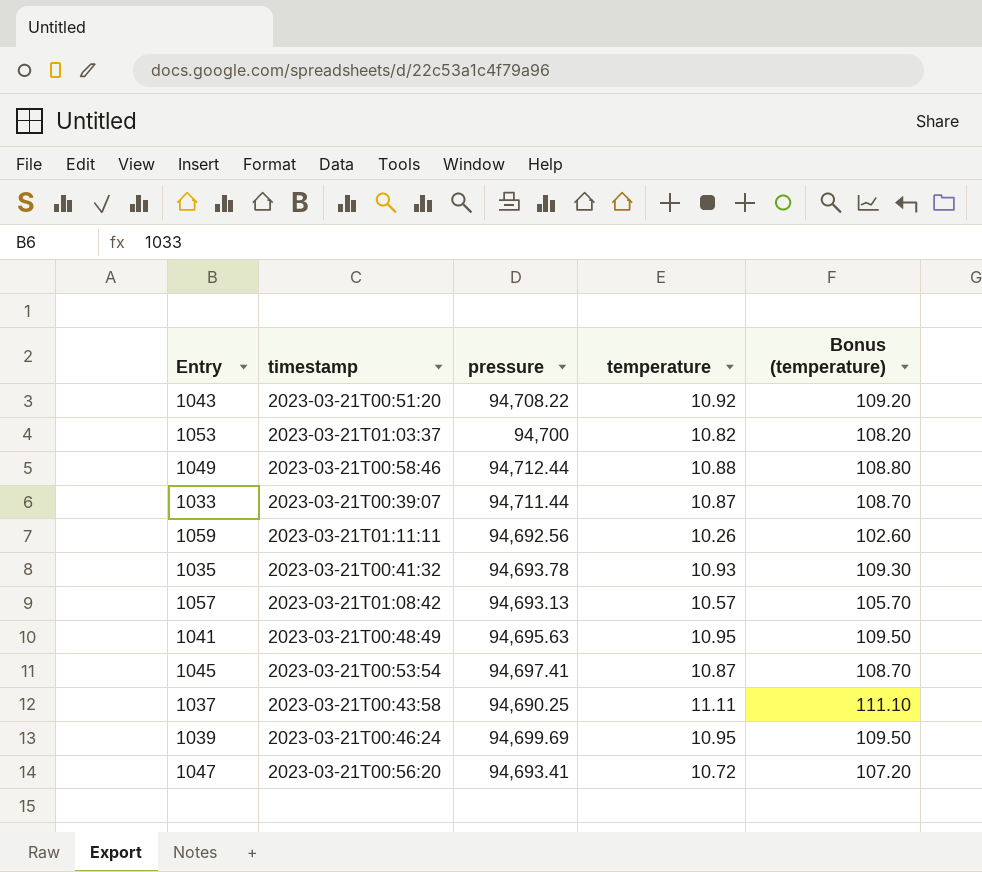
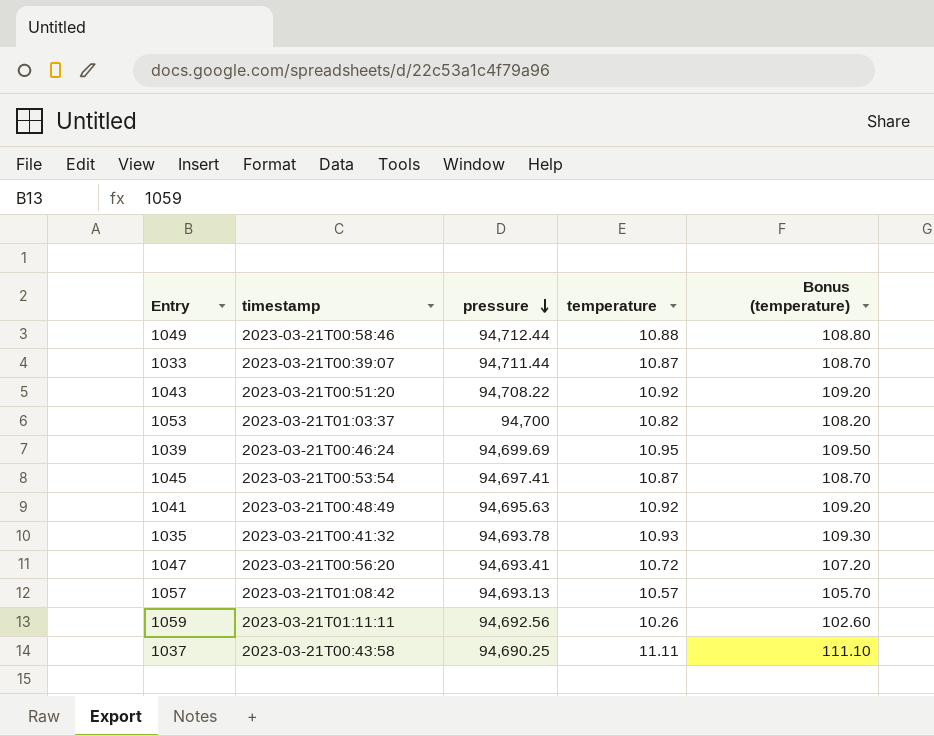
row order: none -> pressure descending
1041 | temperature: 10.95 -> 10.92
1041 | Bonus (temperature): 109.50 -> 109.20

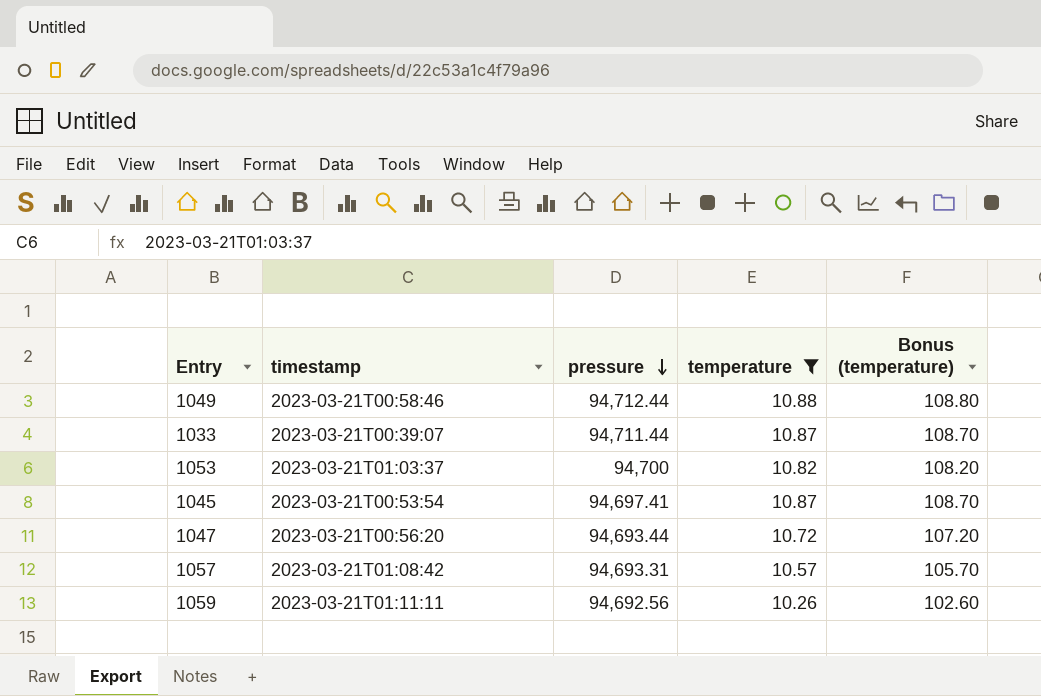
filter: none -> temperature <= 10.88
1047 | pressure: 94,693.41 -> 94,693.44
1057 | pressure: 94,693.13 -> 94,693.31

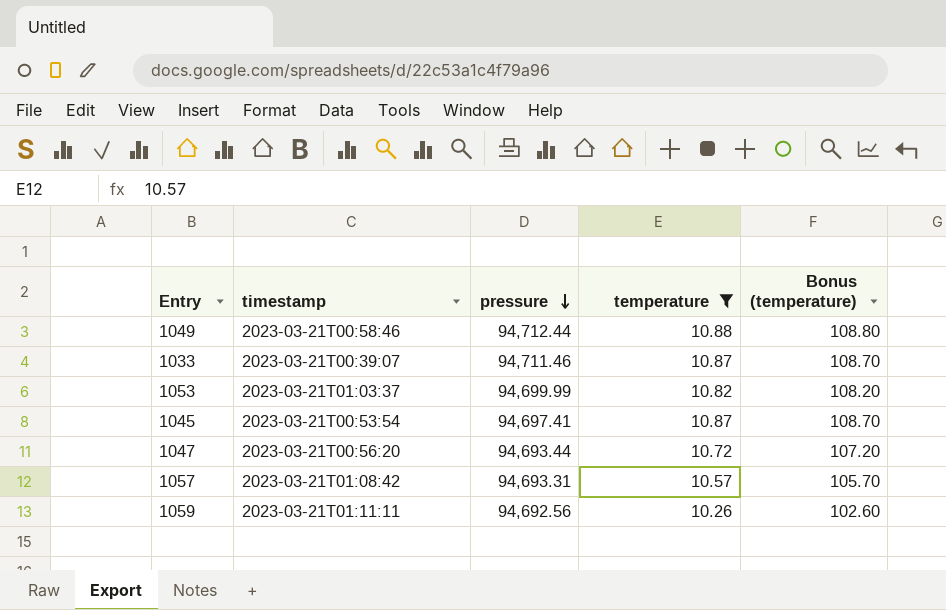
1033 | pressure: 94,711.44 -> 94,711.46
1053 | pressure: 94,700 -> 94,699.99

